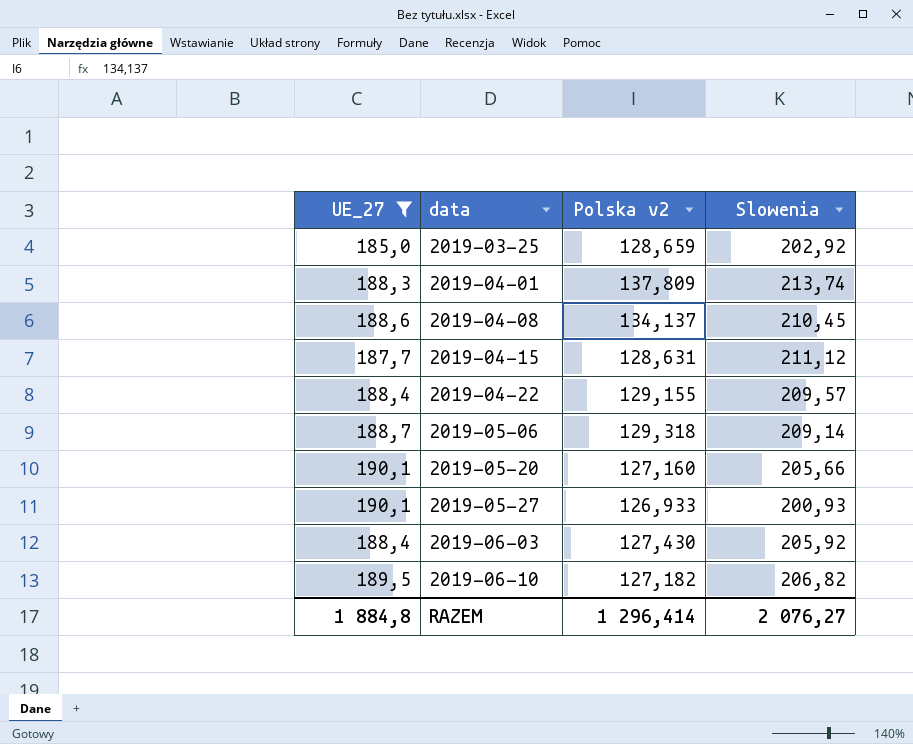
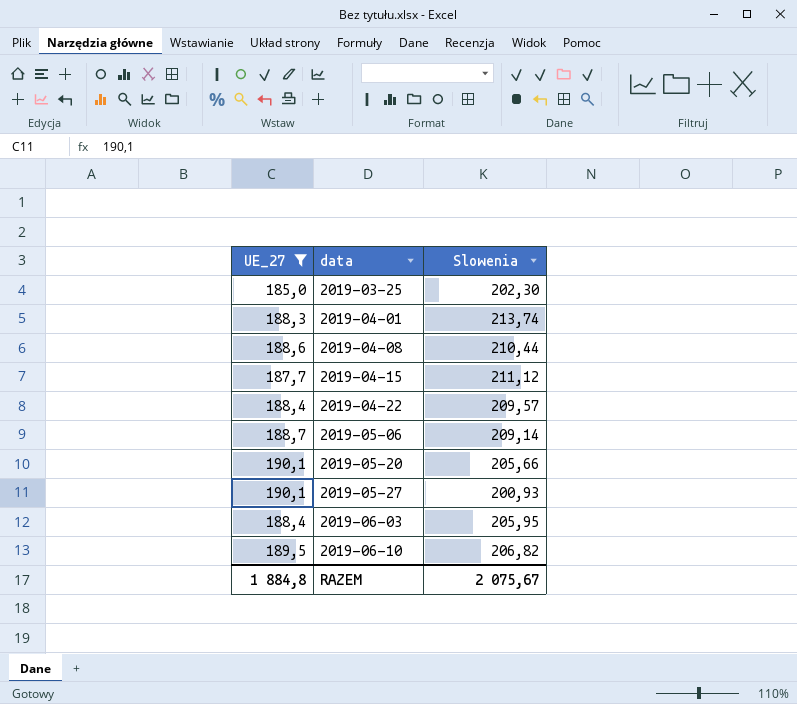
column Polska v2 | position: 3 -> none
2019-03-25 | Slowenia: 202,92 -> 202,30
2019-04-08 | Slowenia: 210,45 -> 210,44
2019-06-03 | Slowenia: 205,92 -> 205,95
RAZEM | Slowenia: 2 076,27 -> 2 075,67

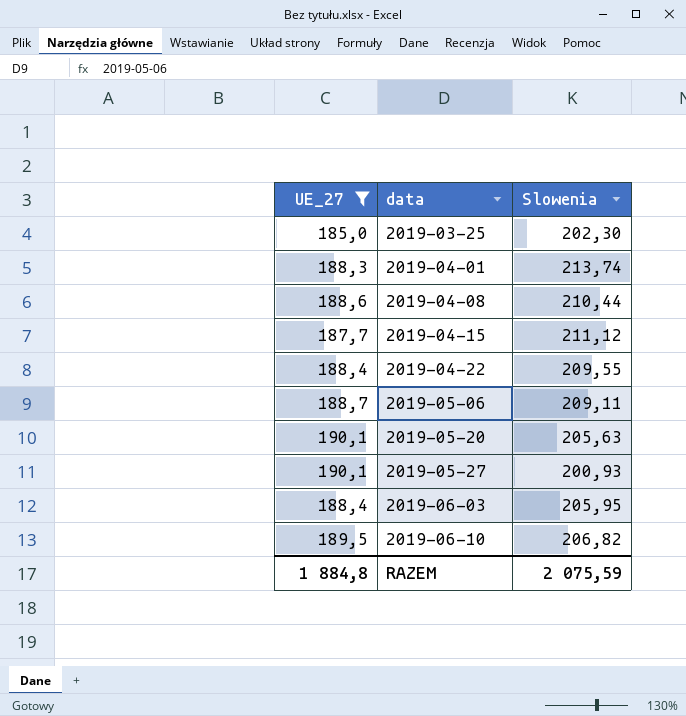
2019-04-22 | Slowenia: 209,57 -> 209,55
2019-05-06 | Slowenia: 209,14 -> 209,11
2019-05-20 | Slowenia: 205,66 -> 205,63
RAZEM | Slowenia: 2 075,67 -> 2 075,59

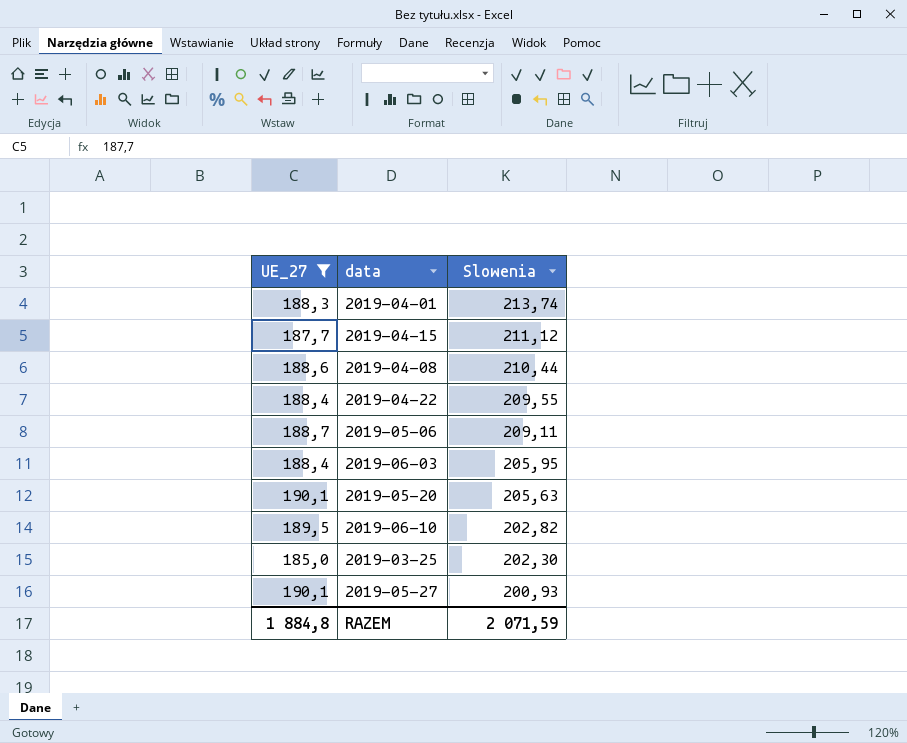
row order: data ascending -> Slowenia descending
2019-06-10 | Slowenia: 206,82 -> 202,82
RAZEM | Slowenia: 2 075,59 -> 2 071,59

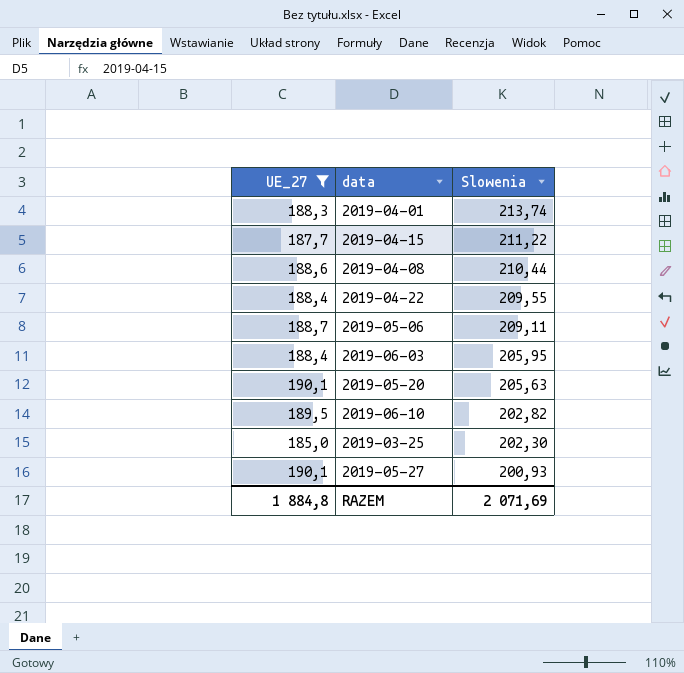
2019-04-15 | Slowenia: 211,12 -> 211,22
RAZEM | Slowenia: 2 071,59 -> 2 071,69

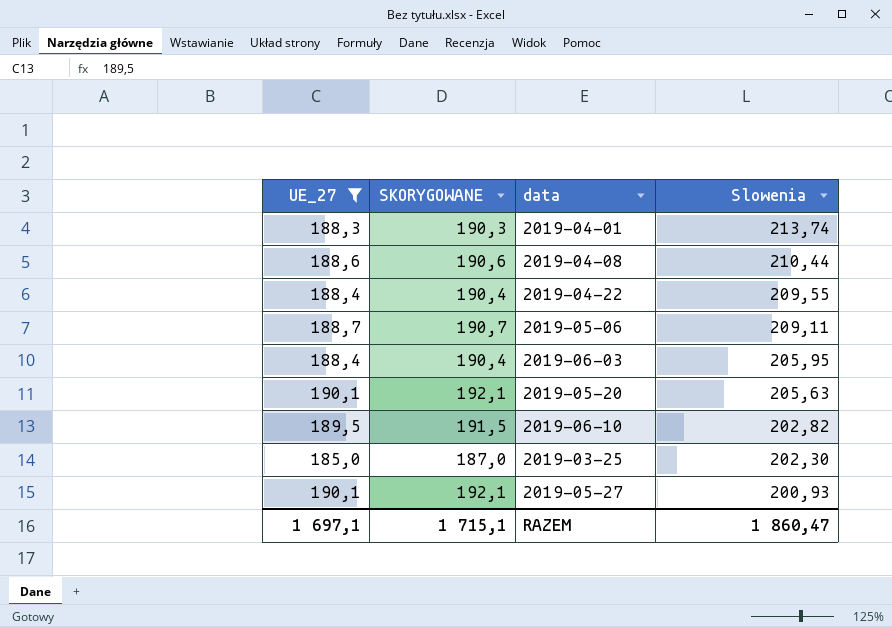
column SKORYGOWANE | formula: none -> [UE_27] + 2
row 2019-04-15: 187,7 | 211,22 -> none
RAZEM | UE_27: 1 884,8 -> 1 697,1
RAZEM | Slowenia: 2 071,69 -> 1 860,47

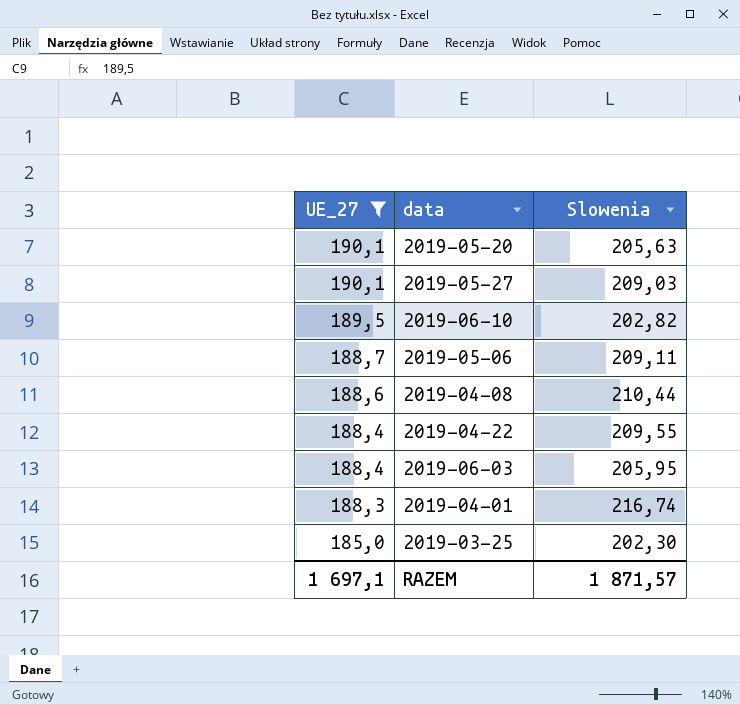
row order: Slowenia descending -> UE_27 descending
column SKORYGOWANE | formula: [UE_27] + 2 -> none
2019-05-27 | Slowenia: 200,93 -> 209,03
2019-04-01 | Slowenia: 213,74 -> 216,74
RAZEM | Slowenia: 1 860,47 -> 1 871,57

